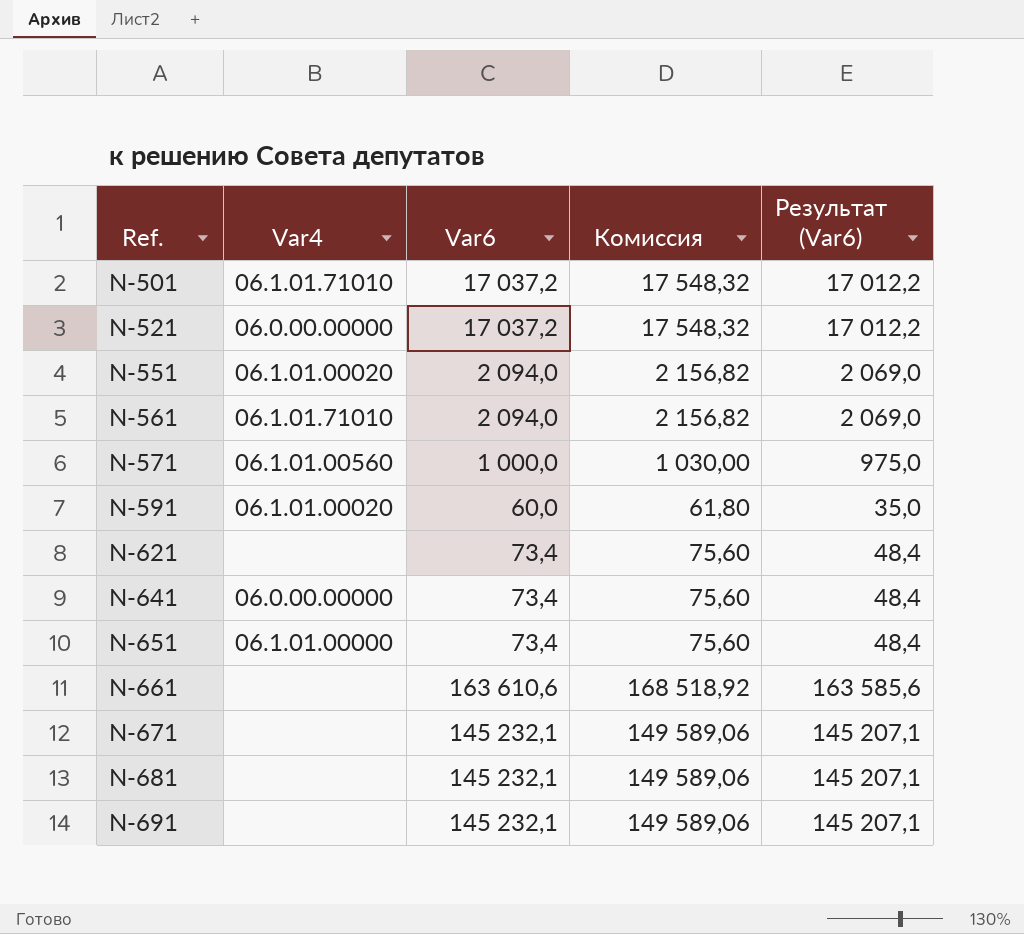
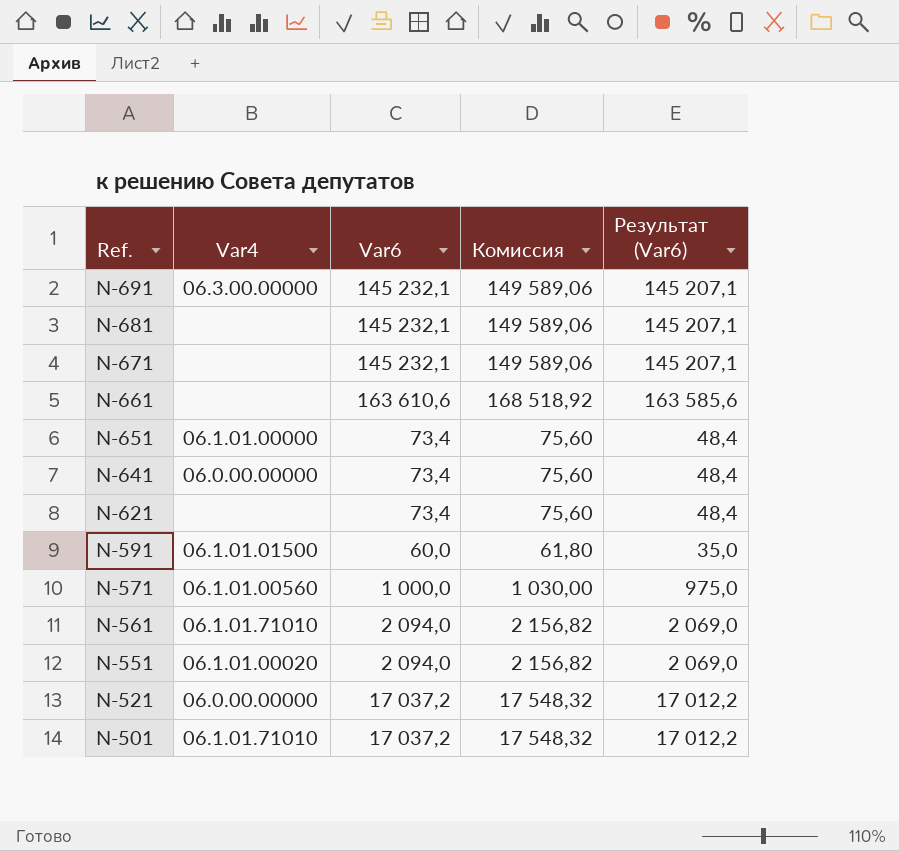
row order: Ref. ascending -> Ref. descending
N-691 | Var4: none -> 06.3.00.00000
N-591 | Var4: 06.1.01.00020 -> 06.1.01.01500

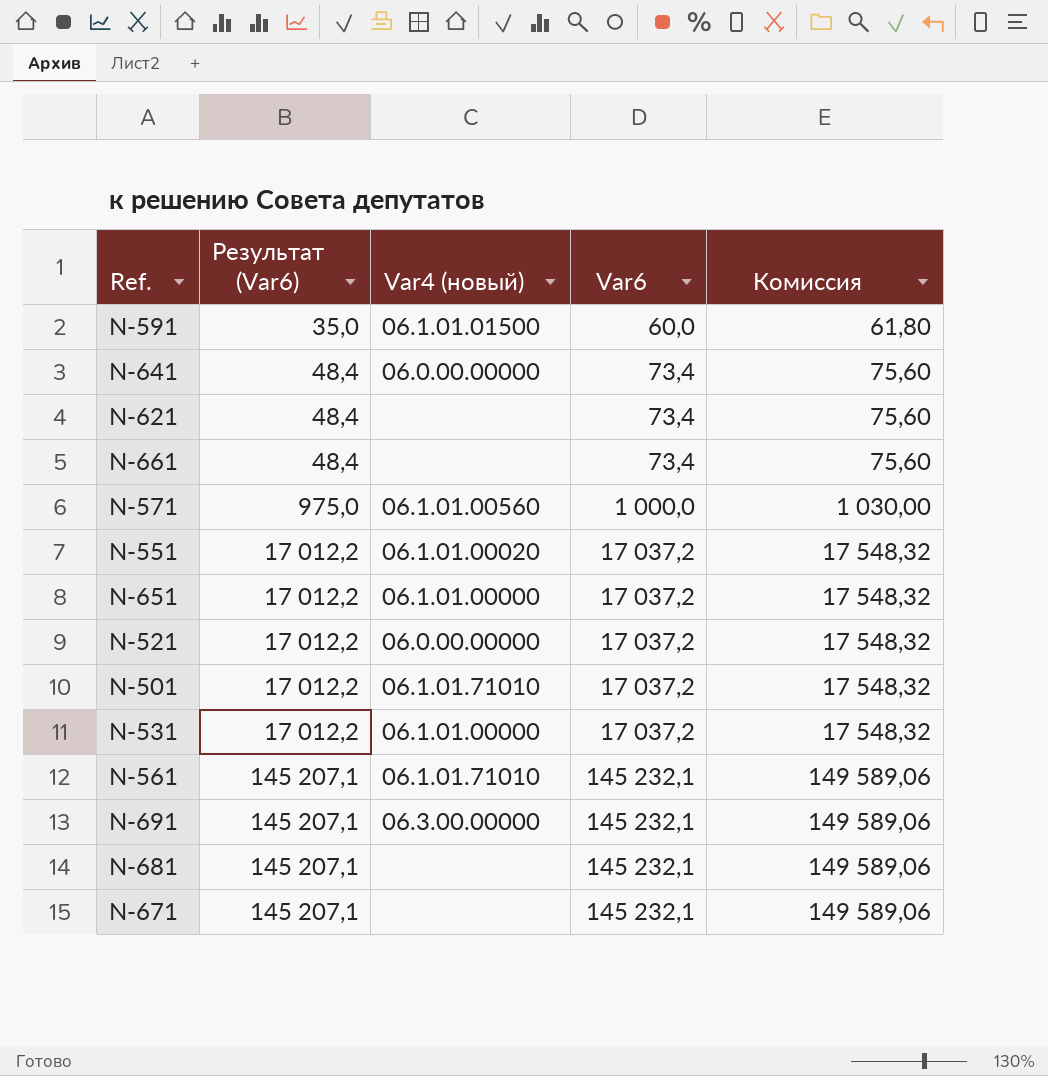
row order: Ref. descending -> Результат (Var6) ascending
column Результат (Var6) | position: 5 -> 2
column name: Var4 -> Var4 (новый)
N-661 | Результат (Var6): 163 585,6 -> 48,4
N-661 | Var6: 163 610,6 -> 73,4
N-661 | Комиссия: 168 518,92 -> 75,60
N-551 | Результат (Var6): 2 069,0 -> 17 012,2
N-551 | Var6: 2 094,0 -> 17 037,2
N-551 | Комиссия: 2 156,82 -> 17 548,32
N-651 | Результат (Var6): 48,4 -> 17 012,2
N-651 | Var6: 73,4 -> 17 037,2
N-651 | Комиссия: 75,60 -> 17 548,32
row N-531: none -> 17 012,2 | 06.1.01.00000 | 17 037,2 | 17 548,32
N-561 | Результат (Var6): 2 069,0 -> 145 207,1
N-561 | Var6: 2 094,0 -> 145 232,1
N-561 | Комиссия: 2 156,82 -> 149 589,06

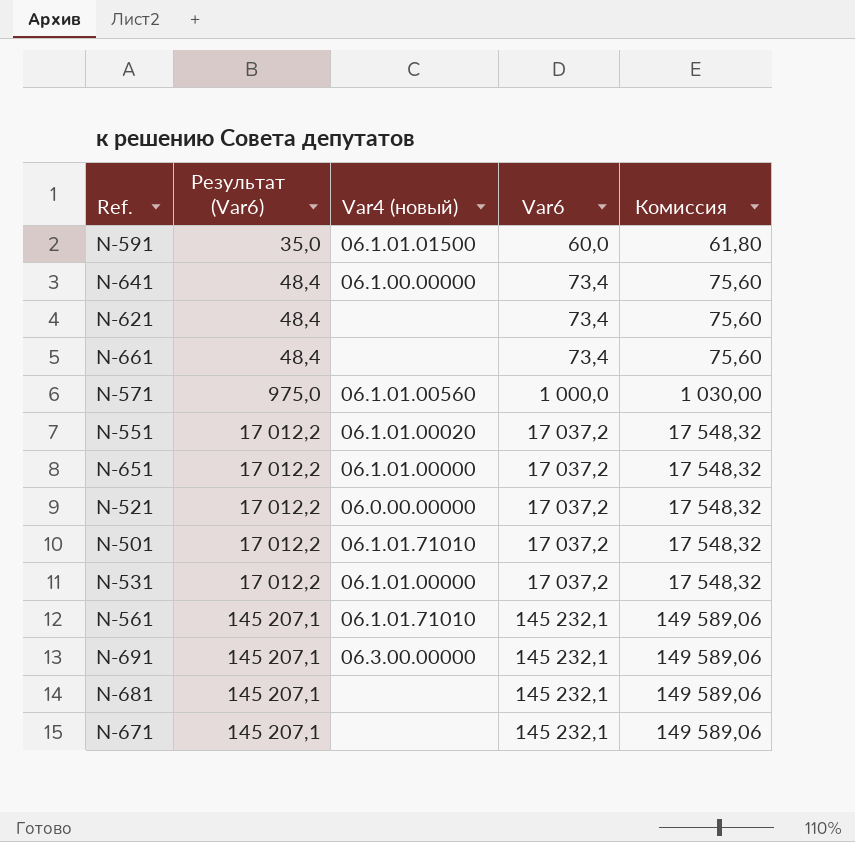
N-641 | Var4 (новый): 06.0.00.00000 -> 06.1.00.00000

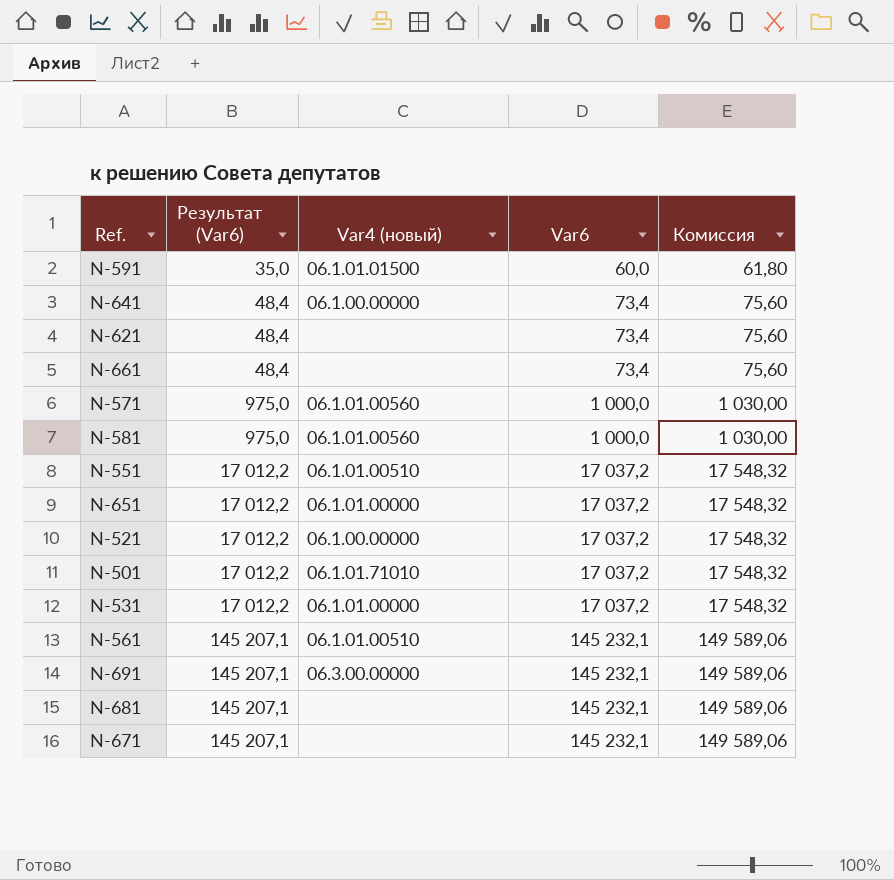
row N-581: none -> 975,0 | 06.1.01.00560 | 1 000,0 | 1 030,00
N-551 | Var4 (новый): 06.1.01.00020 -> 06.1.01.00510
N-521 | Var4 (новый): 06.0.00.00000 -> 06.1.00.00000
N-561 | Var4 (новый): 06.1.01.71010 -> 06.1.01.00510

